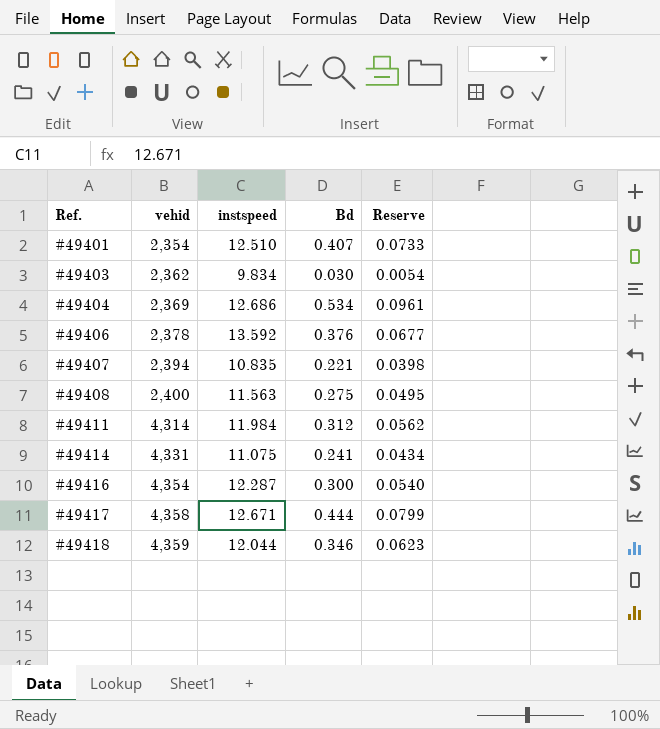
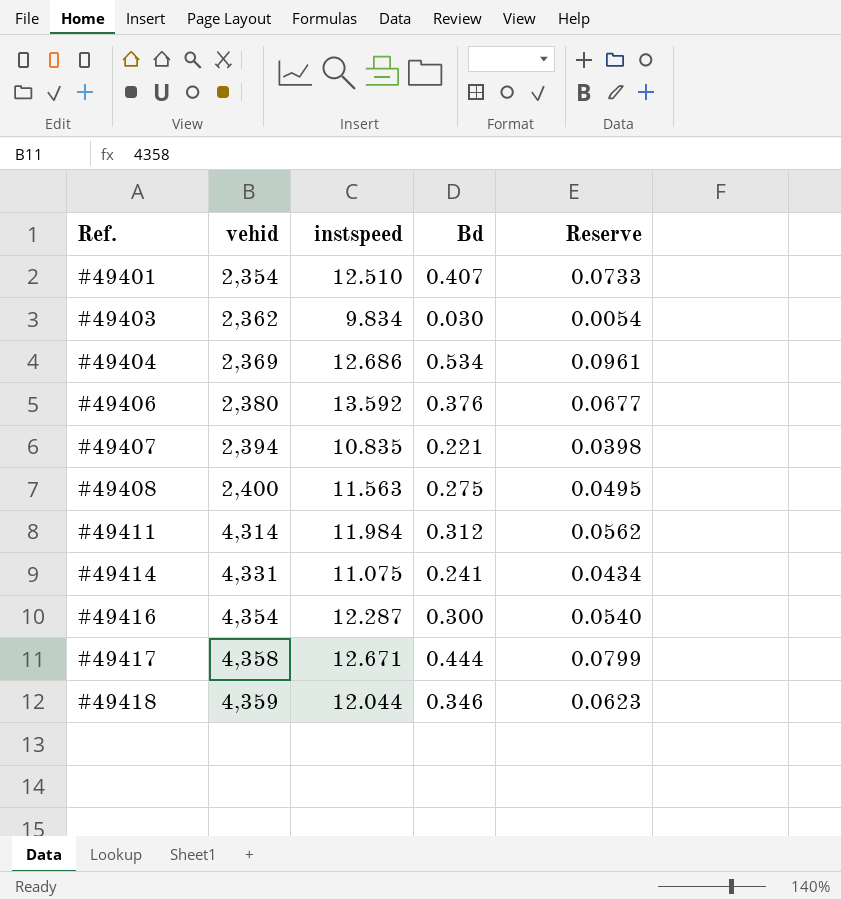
#49406 | vehid: 2,378 -> 2,380

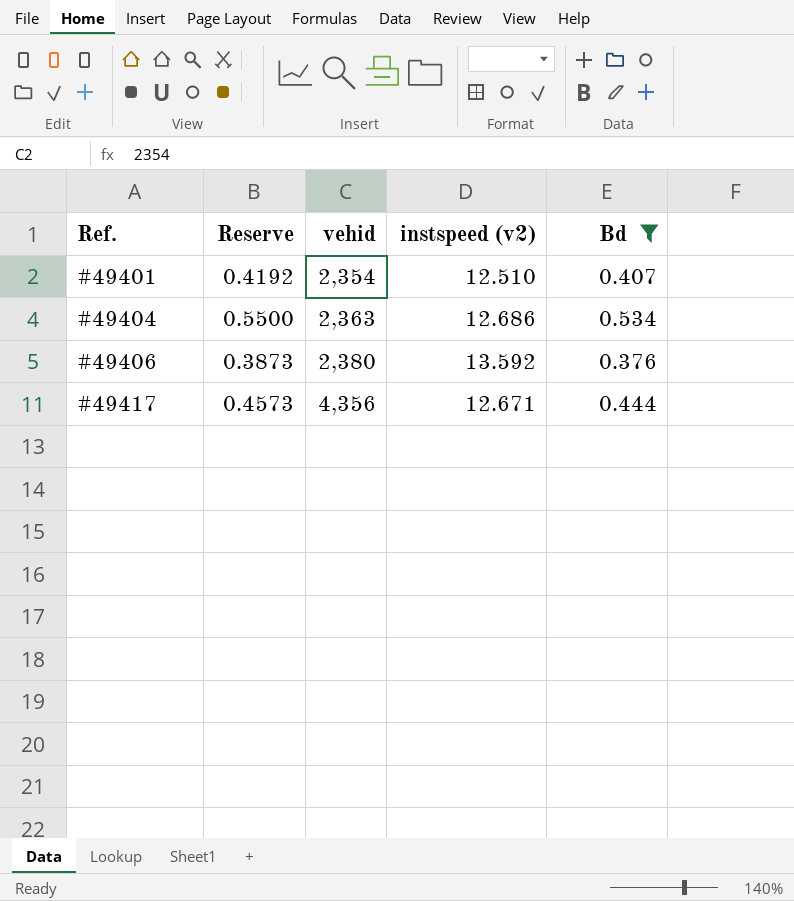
filter: none -> Bd >= 0.376
column Reserve | formula: [Bd] * 0.18 -> [Bd] * 1.03
column Reserve | position: 5 -> 2
column name: instspeed -> instspeed (v2)
#49404 | vehid: 2,369 -> 2,363
#49417 | vehid: 4,358 -> 4,356

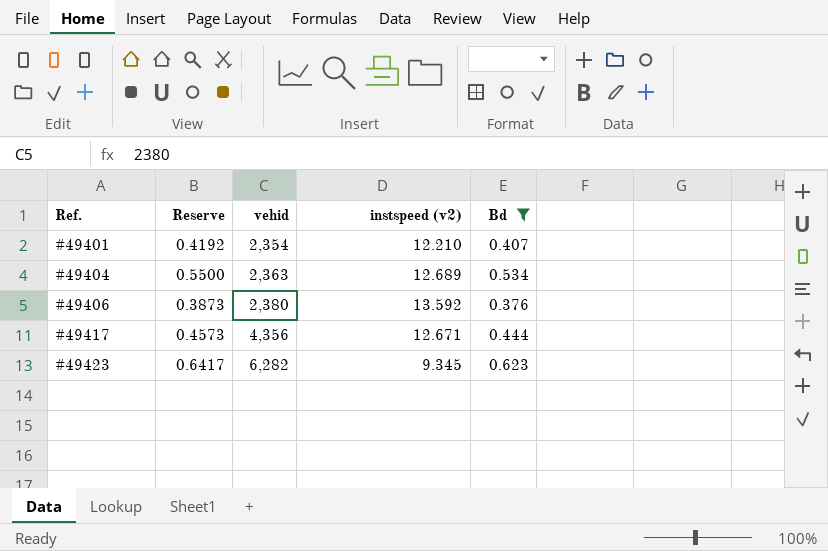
#49401 | instspeed (v2): 12.510 -> 12.210
#49404 | instspeed (v2): 12.686 -> 12.689
row #49423: none -> 0.6417 | 6,282 | 9.345 | 0.623

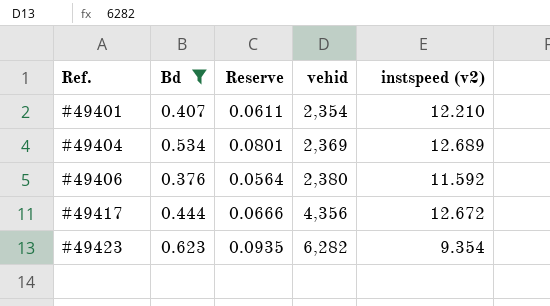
column Bd | position: 5 -> 2
column Reserve | formula: [Bd] * 1.03 -> [Bd] * 0.15
#49404 | vehid: 2,363 -> 2,369
#49406 | instspeed (v2): 13.592 -> 11.592
#49417 | instspeed (v2): 12.671 -> 12.672
#49423 | instspeed (v2): 9.345 -> 9.354

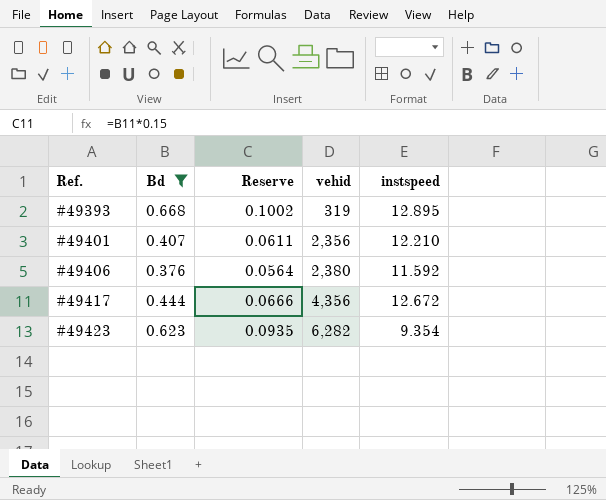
column name: instspeed (v2) -> instspeed
row #49404: 0.534 | 0.0801 | 2,369 | 12.689 -> none
row #49393: none -> 0.668 | 0.1002 | 319 | 12.895
#49401 | vehid: 2,354 -> 2,356

